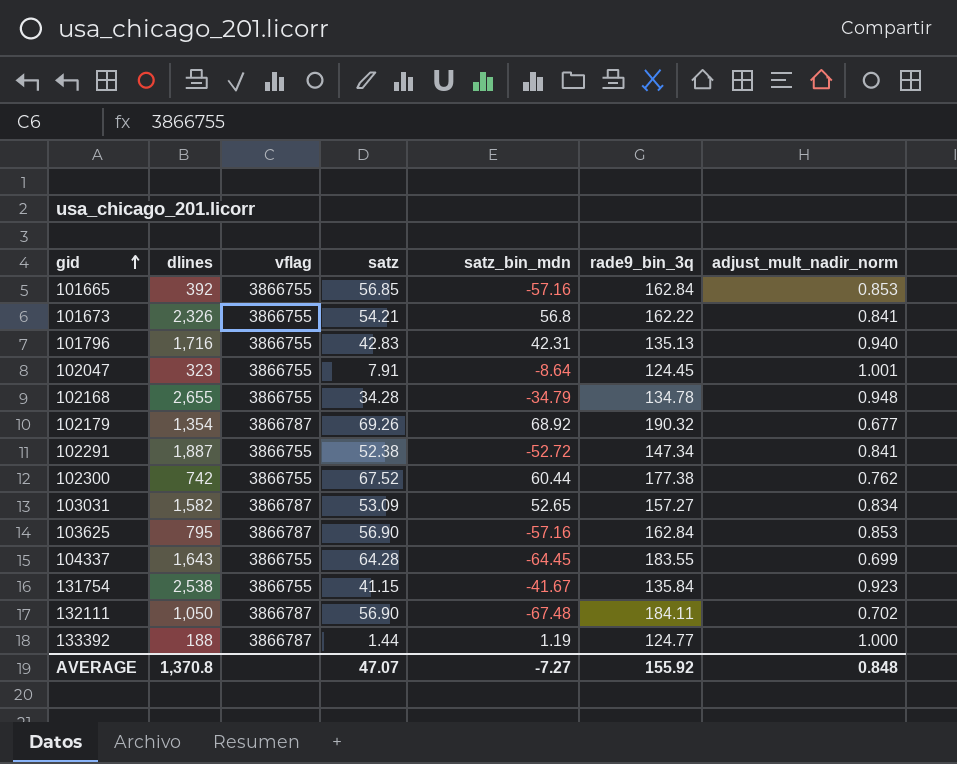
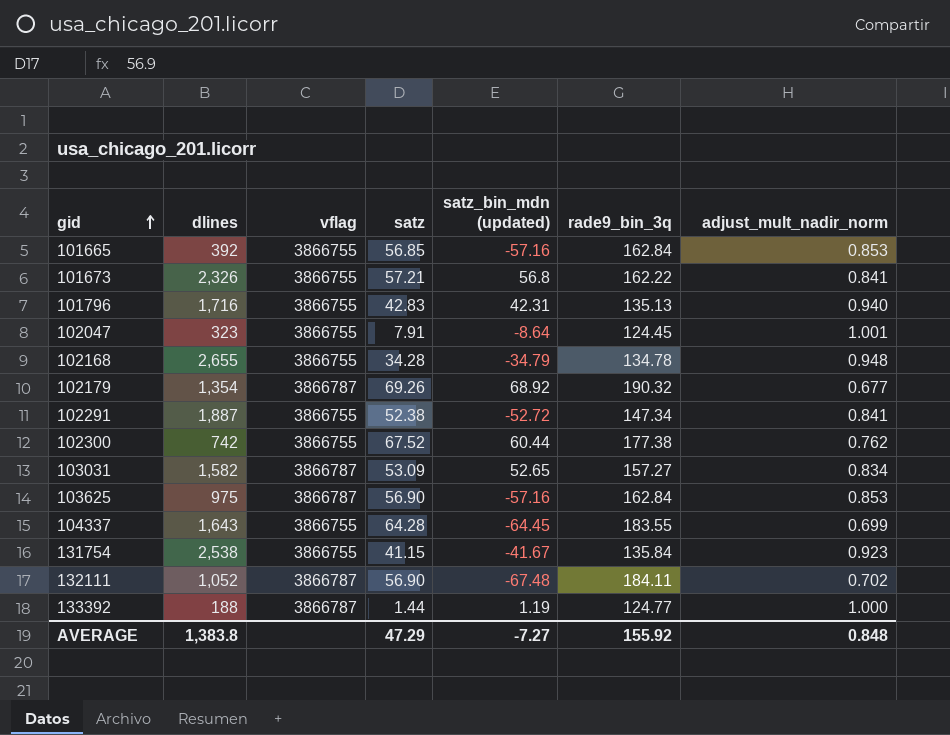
column name: satz_bin_mdn -> satz_bin_mdn (updated)
101673 | satz: 54.21 -> 57.21
103625 | dlines: 795 -> 975
132111 | dlines: 1,050 -> 1,052
AVERAGE | dlines: 1,370.8 -> 1,383.8
AVERAGE | satz: 47.07 -> 47.29

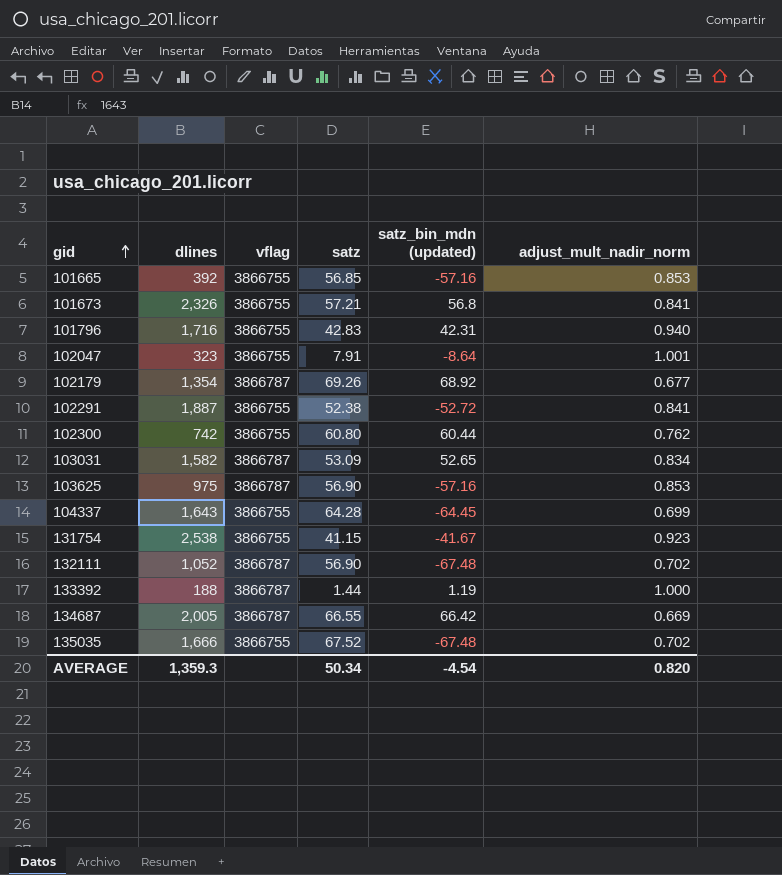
column rade9_bin_3q | position: 6 -> none
row 102168: 2,655 | 3866755 | 34.28 | -34.79 | 134.78 | 0.948 -> none
102300 | satz: 67.52 -> 60.80
row 134687: none -> 2,005 | 3866787 | 66.55 | 66.42 | 0.669
row 135035: none -> 1,666 | 3866755 | 67.52 | -67.48 | 0.702
AVERAGE | dlines: 1,383.8 -> 1,359.3
AVERAGE | satz: 47.29 -> 50.34
AVERAGE | satz_bin_mdn (updated): -7.27 -> -4.54
AVERAGE | adjust_mult_nadir_norm: 0.848 -> 0.820

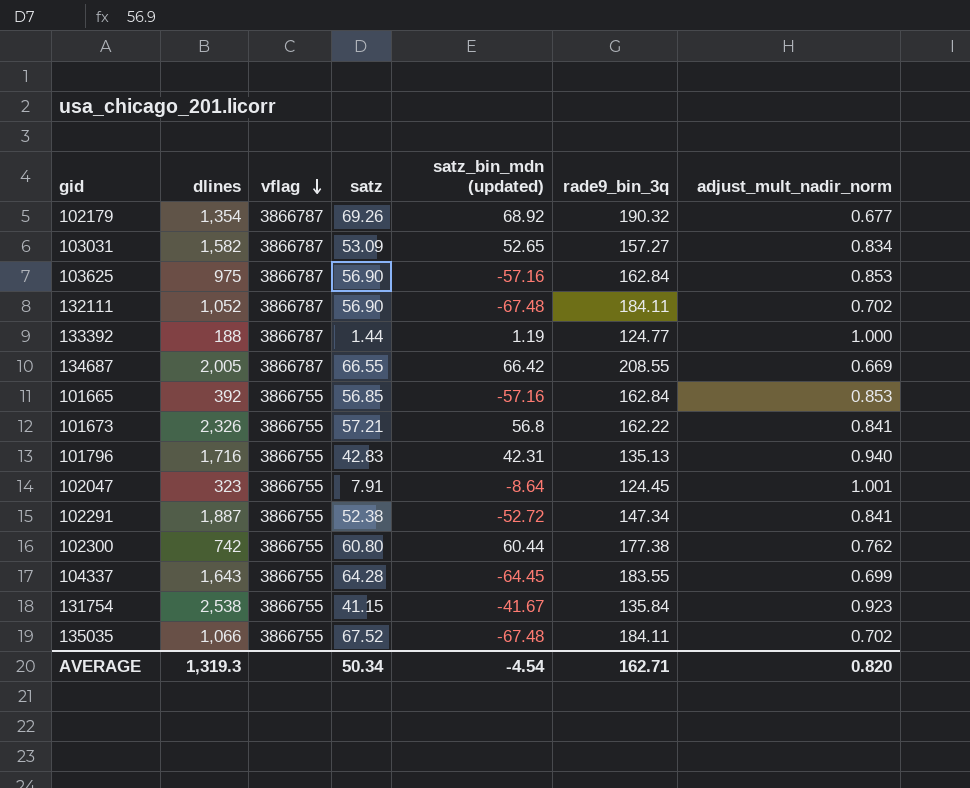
row order: gid ascending -> vflag descending
column rade9_bin_3q | position: none -> 6
135035 | dlines: 1,666 -> 1,066
AVERAGE | dlines: 1,359.3 -> 1,319.3

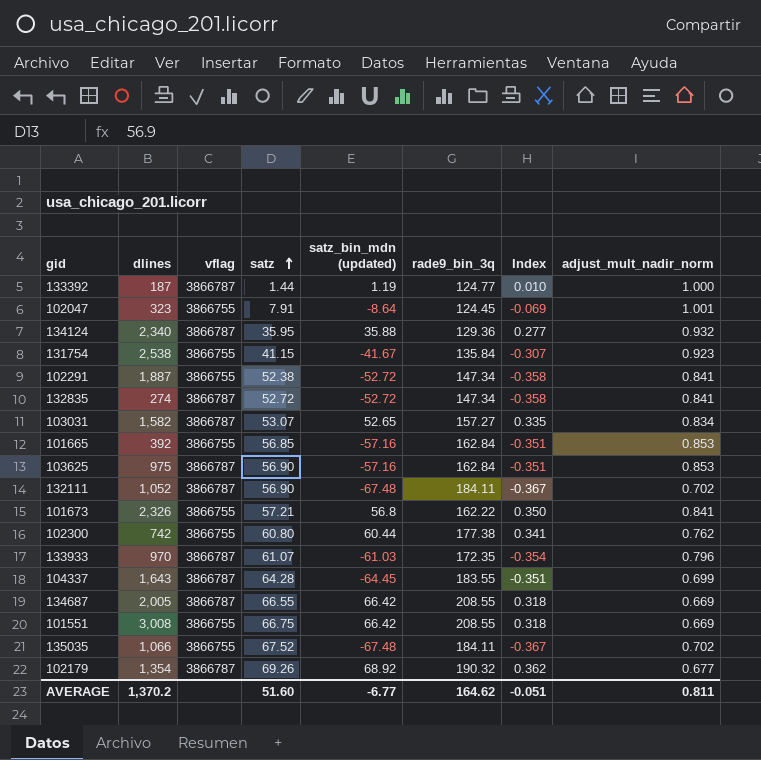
row order: vflag descending -> satz ascending
column Index | formula: none -> [satz_bin_mdn (updated)] / [rade9_bin_3q]
row 101796: 1,716 | 3866755 | 42.83 | 42.31 | 135.13 | 0.940 -> none
133392 | dlines: 188 -> 187
row 134124: none -> 2,340 | 3866787 | 35.95 | 35.88 | 129.36 | 0.277 | 0.932
row 132835: none -> 274 | 3866787 | 52.72 | -52.72 | 147.34 | -0.358 | 0.841
103031 | satz: 53.09 -> 53.07
row 133933: none -> 970 | 3866787 | 61.07 | -61.03 | 172.35 | -0.354 | 0.796
104337 | vflag: 3866755 -> 3866787
row 101551: none -> 3,008 | 3866755 | 66.75 | 66.42 | 208.55 | 0.318 | 0.669
AVERAGE | dlines: 1,319.3 -> 1,370.2
AVERAGE | satz: 50.34 -> 51.60
AVERAGE | satz_bin_mdn (updated): -4.54 -> -6.77
AVERAGE | rade9_bin_3q: 162.71 -> 164.62
AVERAGE | adjust_mult_nadir_norm: 0.820 -> 0.811

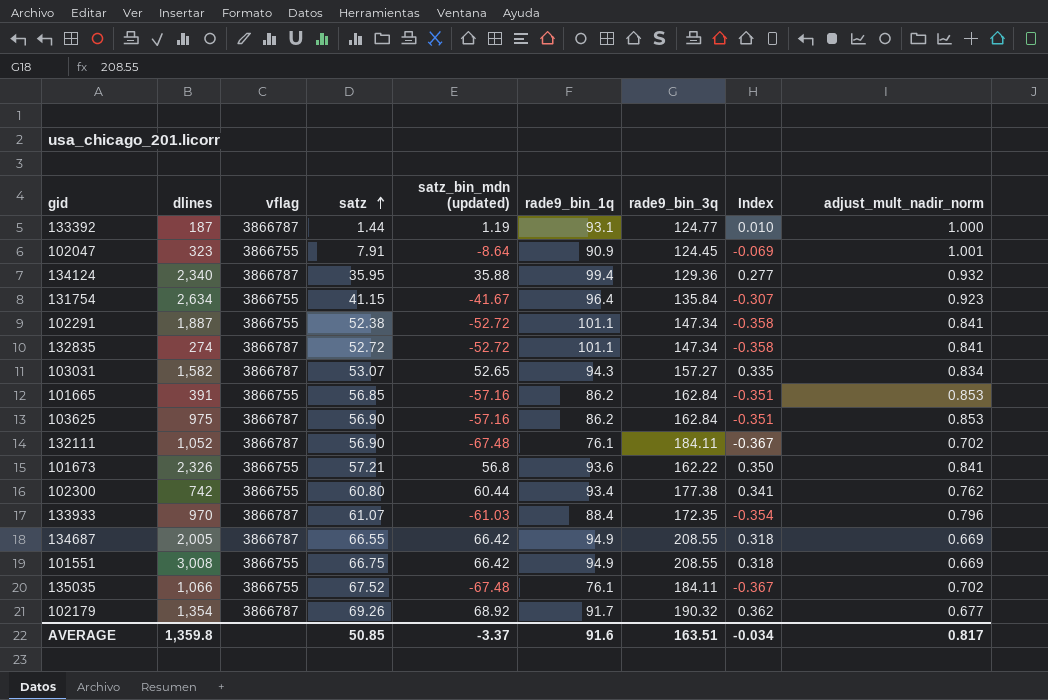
column rade9_bin_1q | position: none -> 6
row 104337: 1,643 | 3866787 | 64.28 | -64.45 | 183.55 | -0.351 | 0.699 -> none
131754 | dlines: 2,538 -> 2,634
101665 | dlines: 392 -> 391
AVERAGE | dlines: 1,370.2 -> 1,359.8
AVERAGE | satz: 51.60 -> 50.85
AVERAGE | satz_bin_mdn (updated): -6.77 -> -3.37
AVERAGE | rade9_bin_3q: 164.62 -> 163.51
AVERAGE | Index: -0.051 -> -0.034
AVERAGE | adjust_mult_nadir_norm: 0.811 -> 0.817

